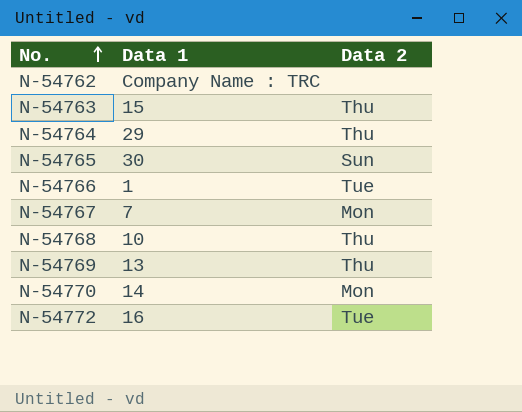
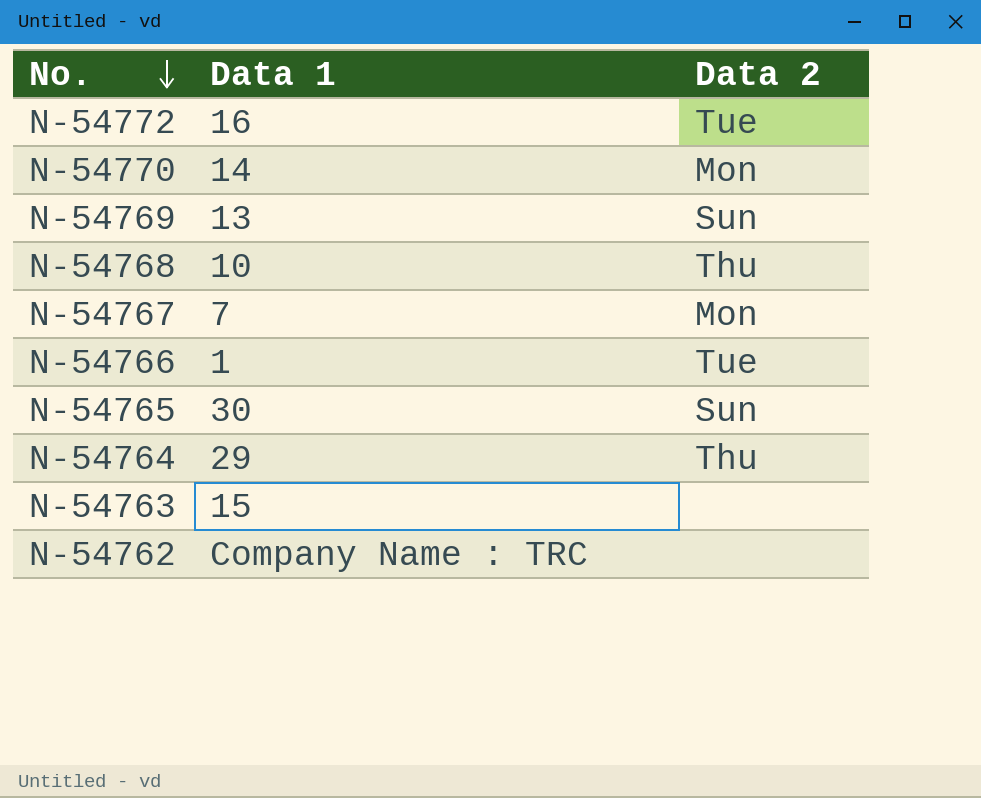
row order: No. ascending -> No. descending
N-54769 | Data 2: Thu -> Sun
N-54763 | Data 2: Thu -> none

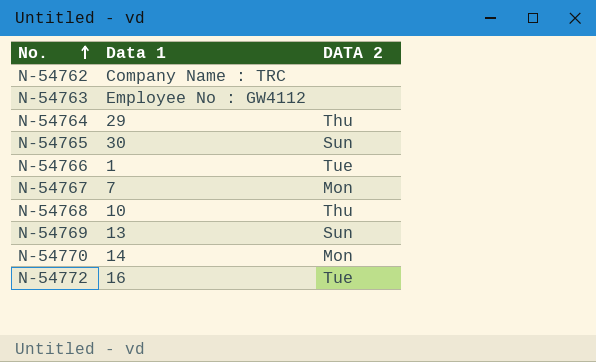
row order: No. descending -> No. ascending
column name: Data 2 -> DATA 2
N-54763 | Data 1: 15 -> Employee No : GW4112

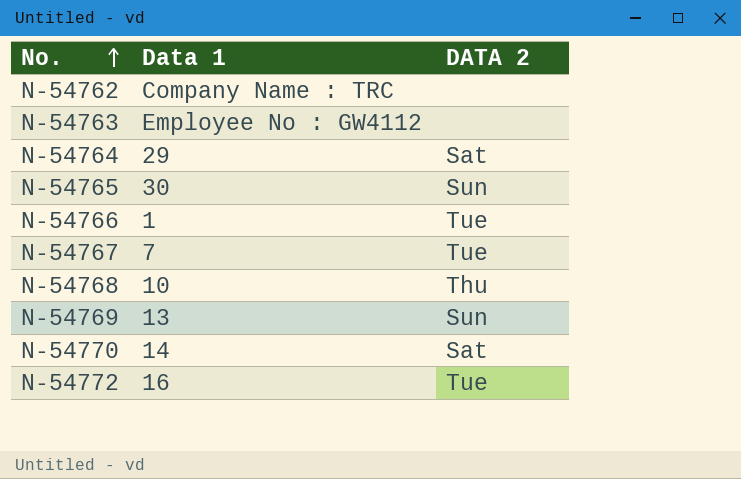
N-54764 | DATA 2: Thu -> Sat
N-54767 | DATA 2: Mon -> Tue
N-54770 | DATA 2: Mon -> Sat

